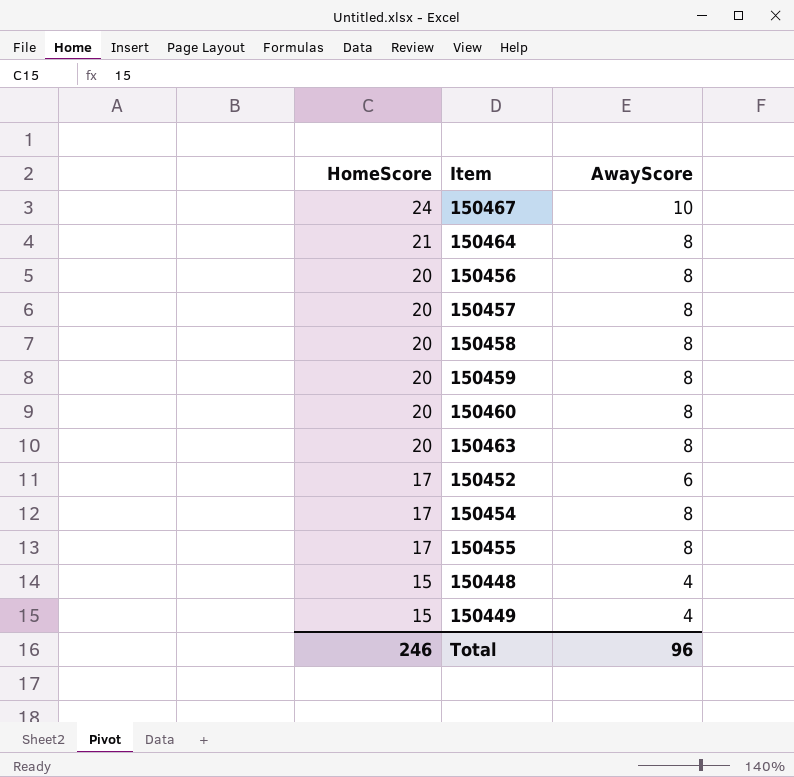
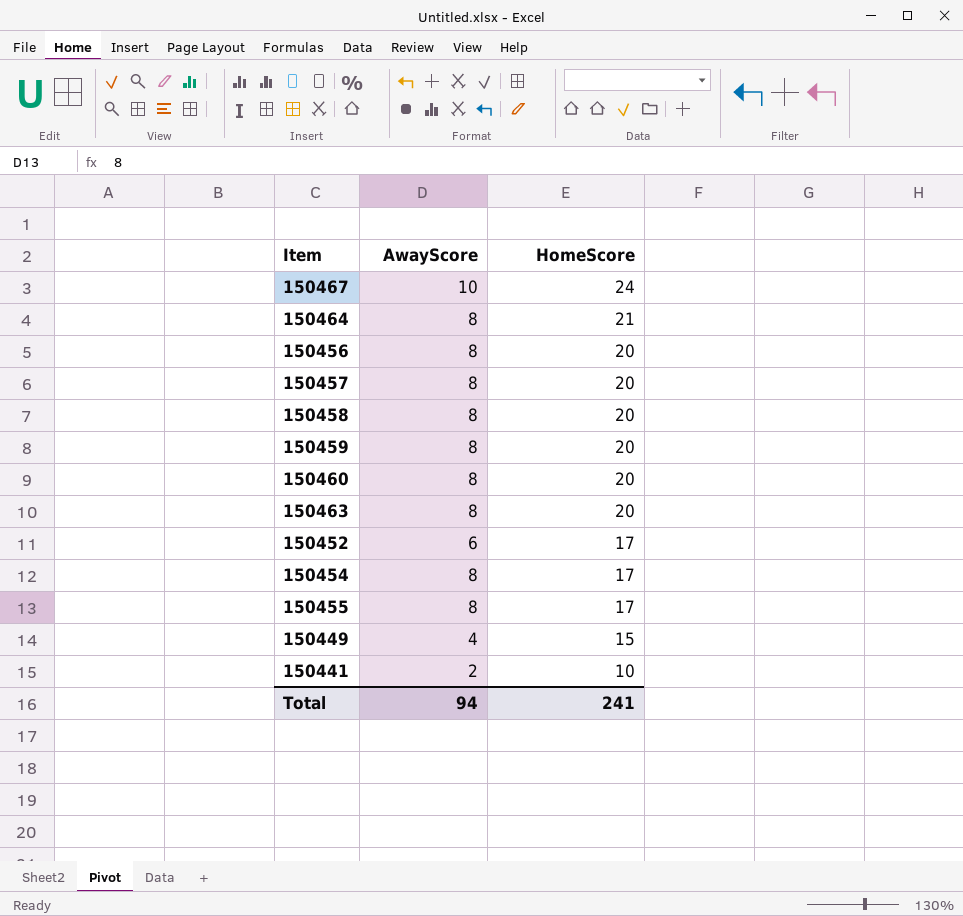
column HomeScore | position: 1 -> 3
row 150448: 15 | 4 -> none
row 150441: none -> 2 | 10
Total | AwayScore: 96 -> 94
Total | HomeScore: 246 -> 241

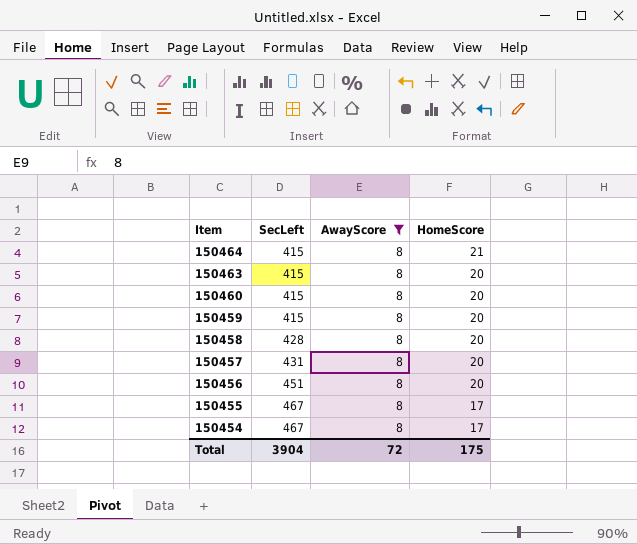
filter: none -> AwayScore = 8
row order: HomeScore descending -> Item descending
column SecLeft | position: none -> 2
Total | AwayScore: 94 -> 72
Total | HomeScore: 241 -> 175

